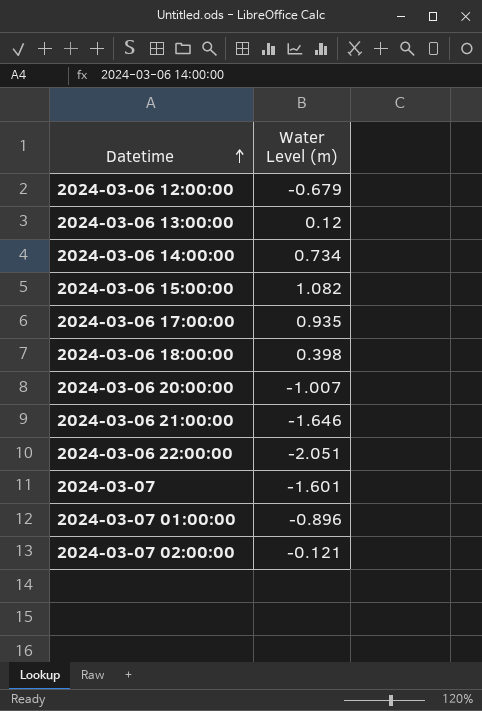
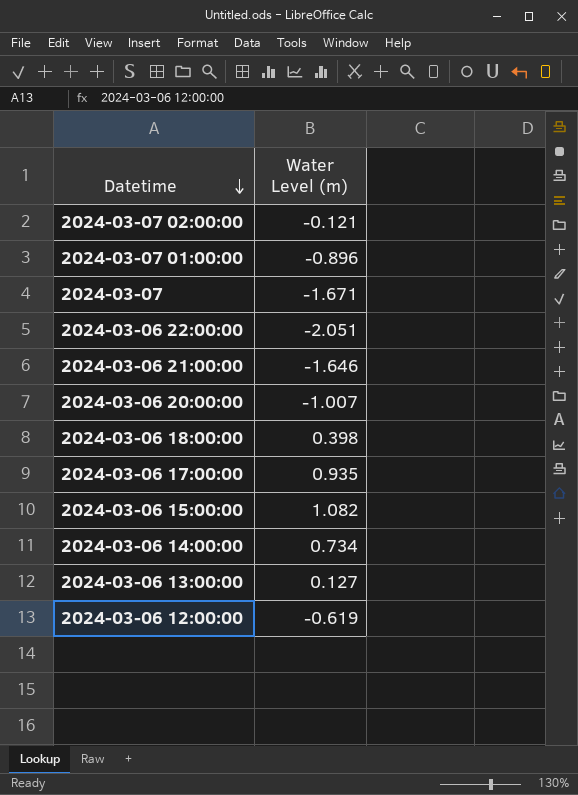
row order: Datetime ascending -> Datetime descending
2024-03-07 | Water Level (m): -1.601 -> -1.671
2024-03-06 13:00:00 | Water Level (m): 0.12 -> 0.127
2024-03-06 12:00:00 | Water Level (m): -0.679 -> -0.619

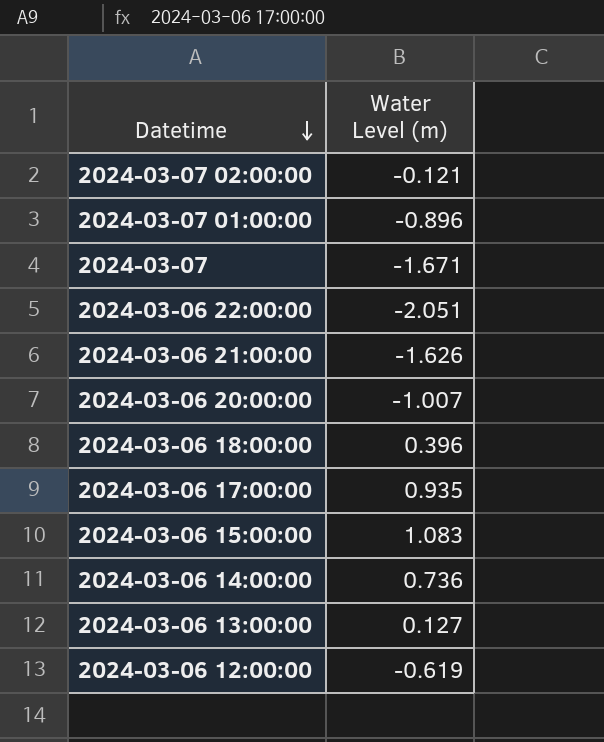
2024-03-06 21:00:00 | Water Level (m): -1.646 -> -1.626
2024-03-06 18:00:00 | Water Level (m): 0.398 -> 0.396
2024-03-06 15:00:00 | Water Level (m): 1.082 -> 1.083
2024-03-06 14:00:00 | Water Level (m): 0.734 -> 0.736

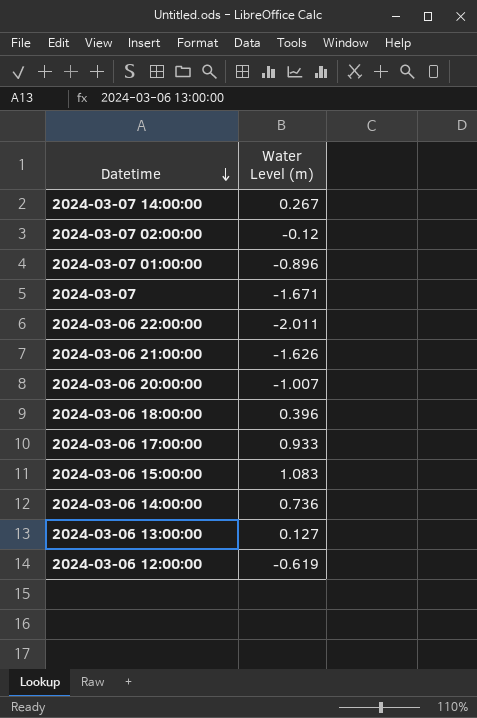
row 2024-03-07 14:00:00: none -> 0.267
2024-03-07 02:00:00 | Water Level (m): -0.121 -> -0.12
2024-03-06 22:00:00 | Water Level (m): -2.051 -> -2.011
2024-03-06 17:00:00 | Water Level (m): 0.935 -> 0.933

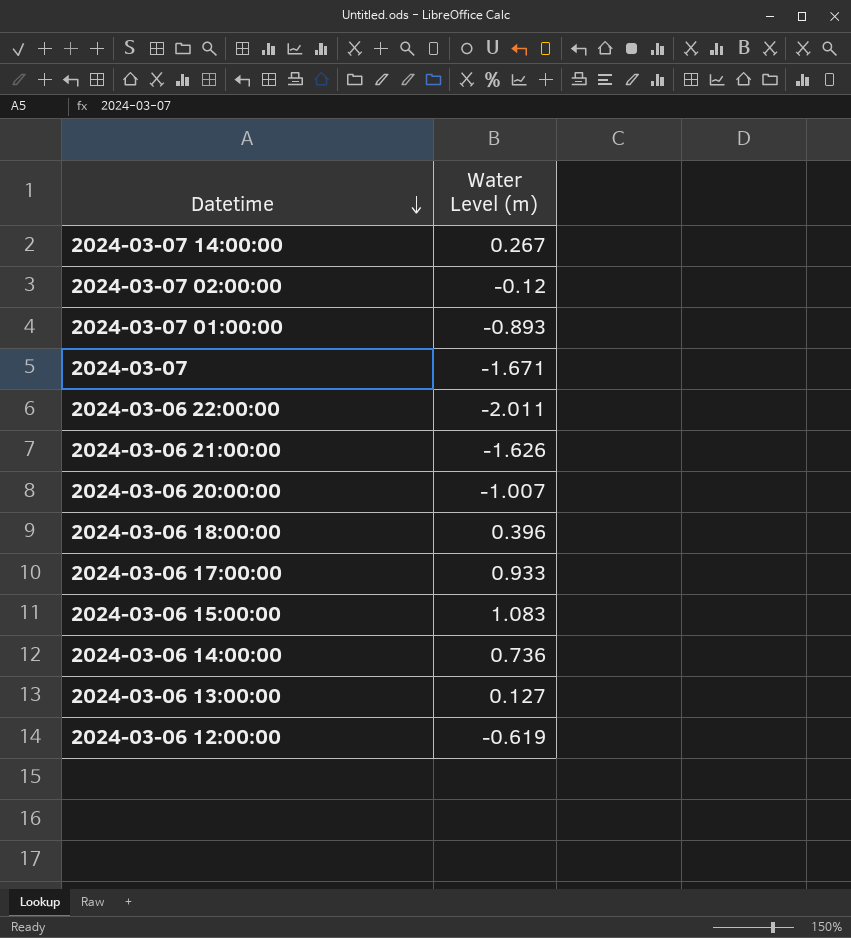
2024-03-07 01:00:00 | Water Level (m): -0.896 -> -0.893

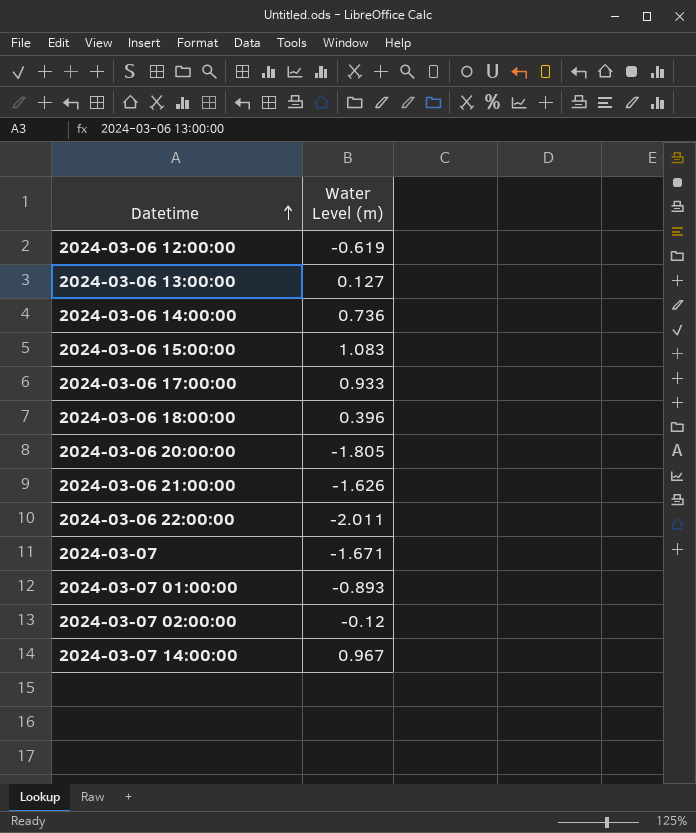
row order: Datetime descending -> Datetime ascending
2024-03-06 20:00:00 | Water Level (m): -1.007 -> -1.805
2024-03-07 14:00:00 | Water Level (m): 0.267 -> 0.967

